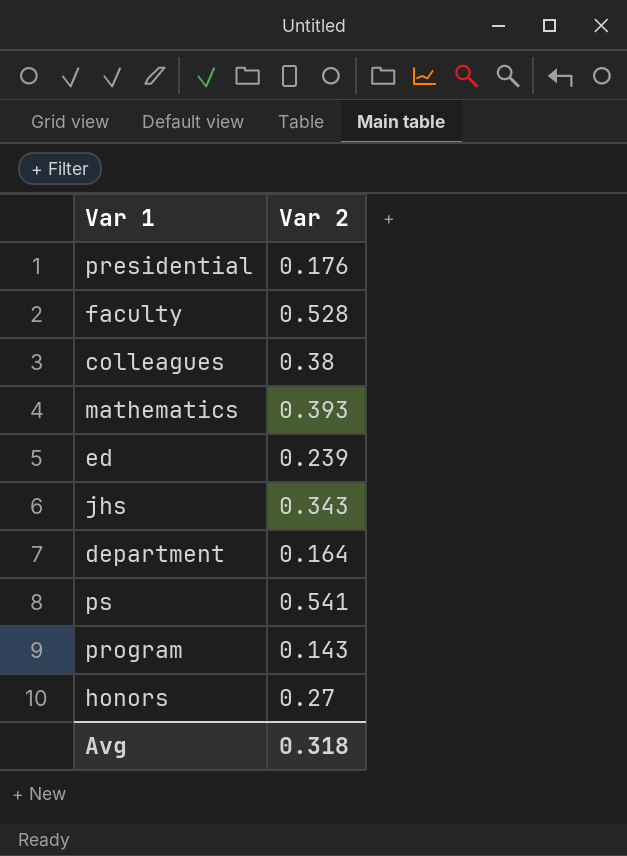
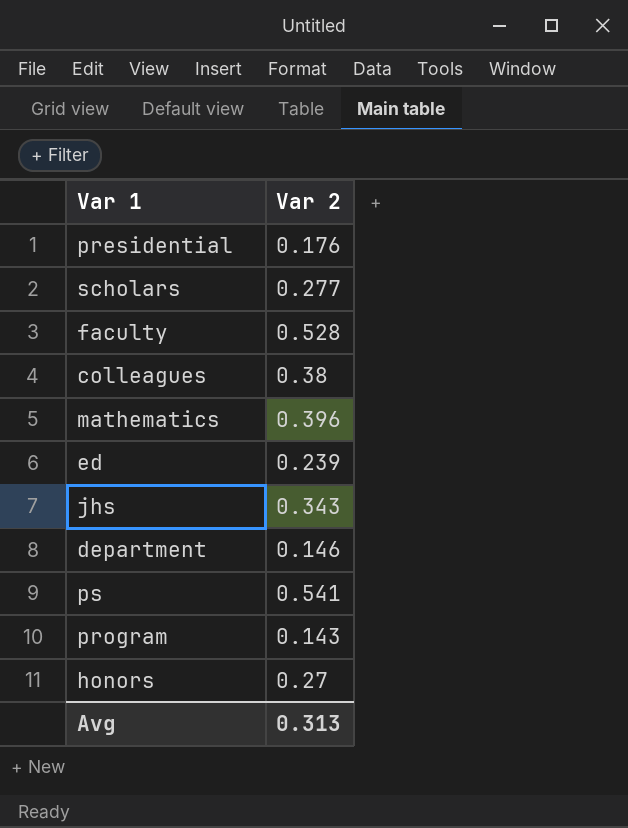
row scholars: none -> 0.277
mathematics | Var 2: 0.393 -> 0.396
department | Var 2: 0.164 -> 0.146
Avg | Var 2: 0.318 -> 0.313

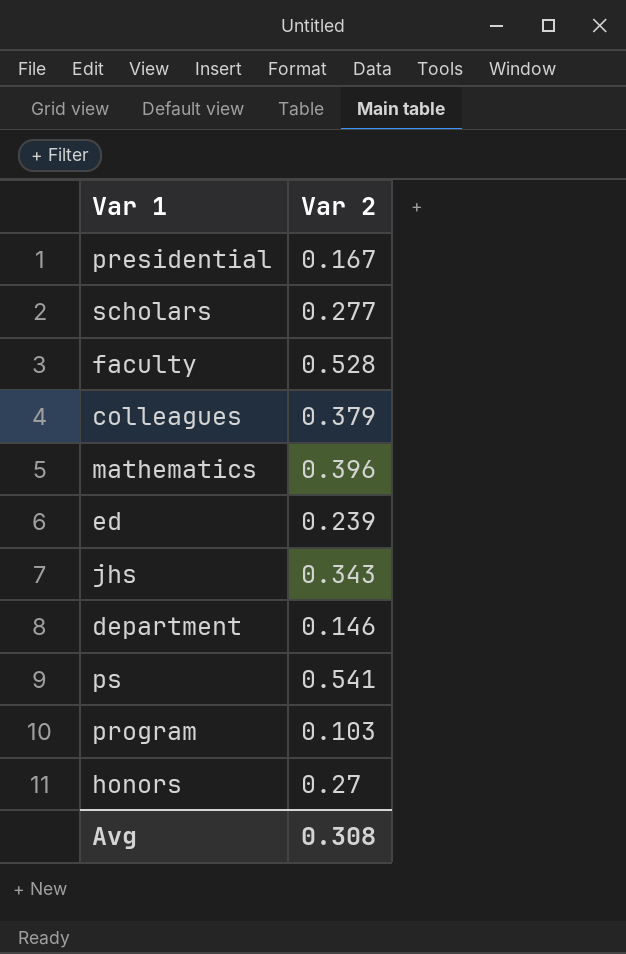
presidential | Var 2: 0.176 -> 0.167
colleagues | Var 2: 0.38 -> 0.379
program | Var 2: 0.143 -> 0.103
Avg | Var 2: 0.313 -> 0.308

